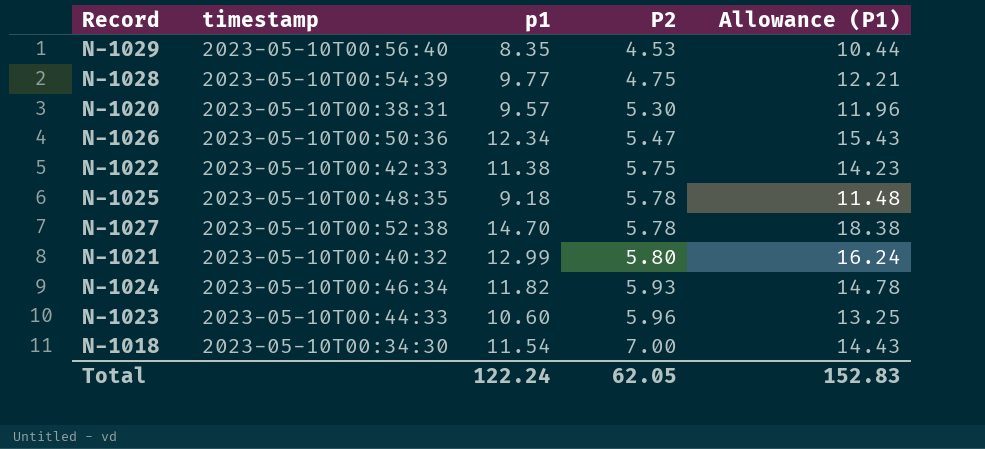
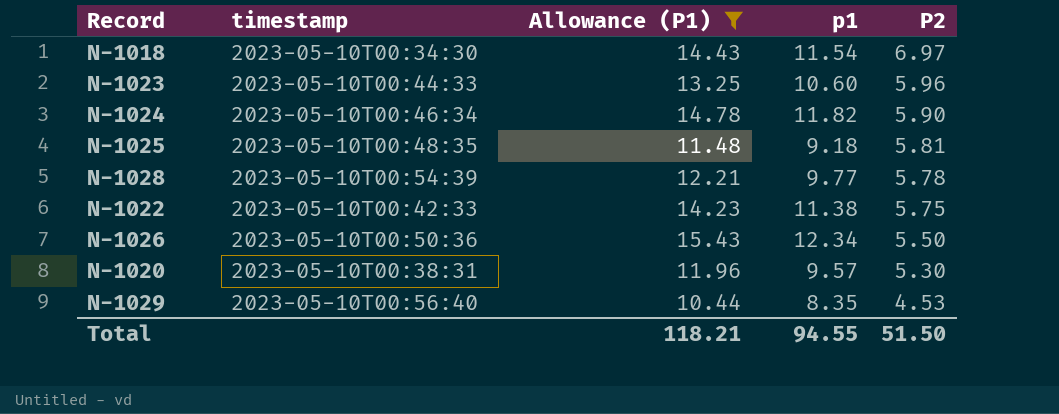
filter: none -> Allowance (P1) <= 15.43
row order: P2 ascending -> P2 descending
column Allowance (P1) | position: 5 -> 3
N-1018 | P2: 7.00 -> 6.97
N-1024 | P2: 5.93 -> 5.90
N-1025 | P2: 5.78 -> 5.81
N-1028 | P2: 4.75 -> 5.78
N-1026 | P2: 5.47 -> 5.50
Total | Allowance (P1): 152.83 -> 118.21
Total | p1: 122.24 -> 94.55
Total | P2: 62.05 -> 51.50

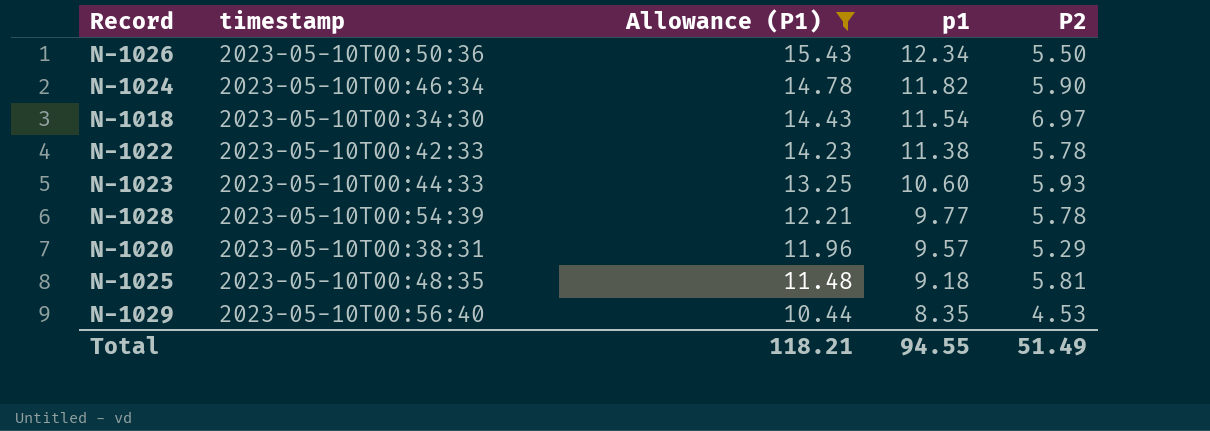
row order: P2 descending -> Allowance (P1) descending
N-1022 | P2: 5.75 -> 5.78
N-1023 | P2: 5.96 -> 5.93
N-1020 | P2: 5.30 -> 5.29
Total | P2: 51.50 -> 51.49

